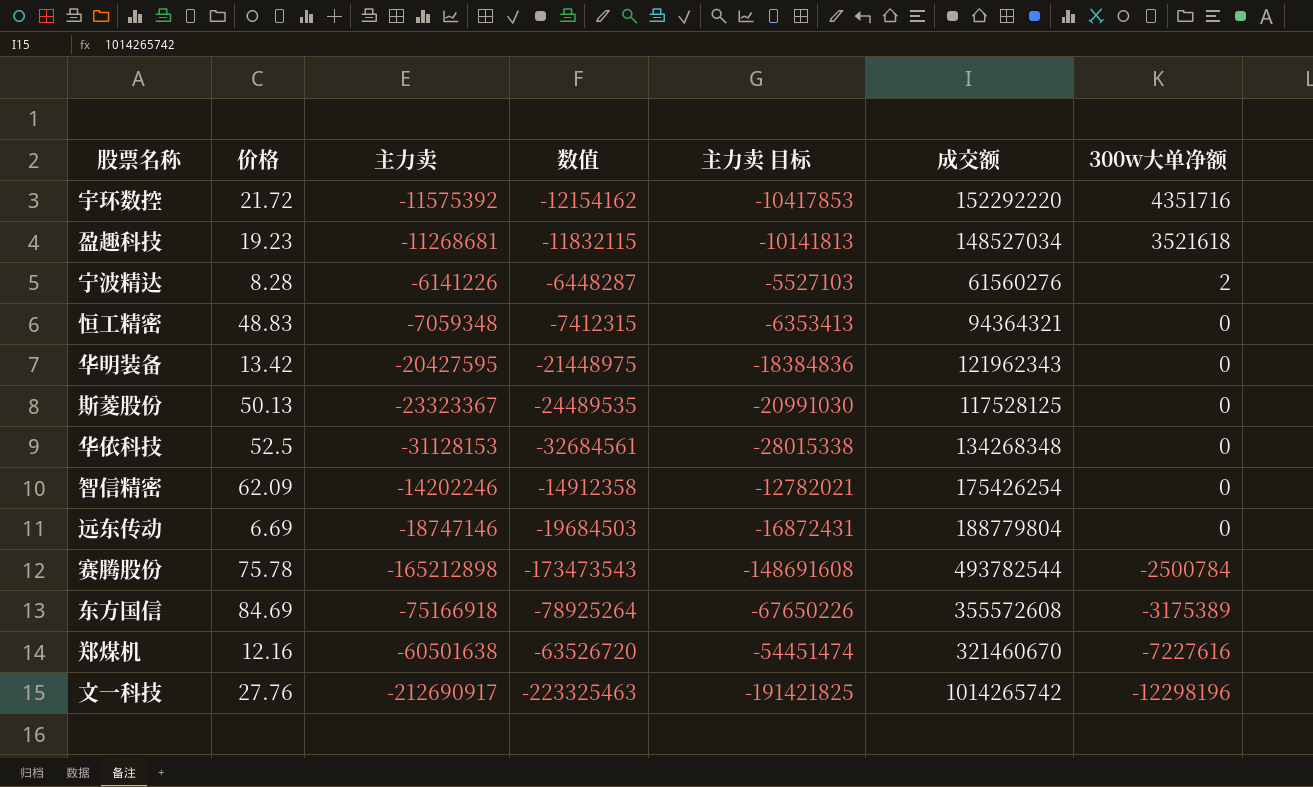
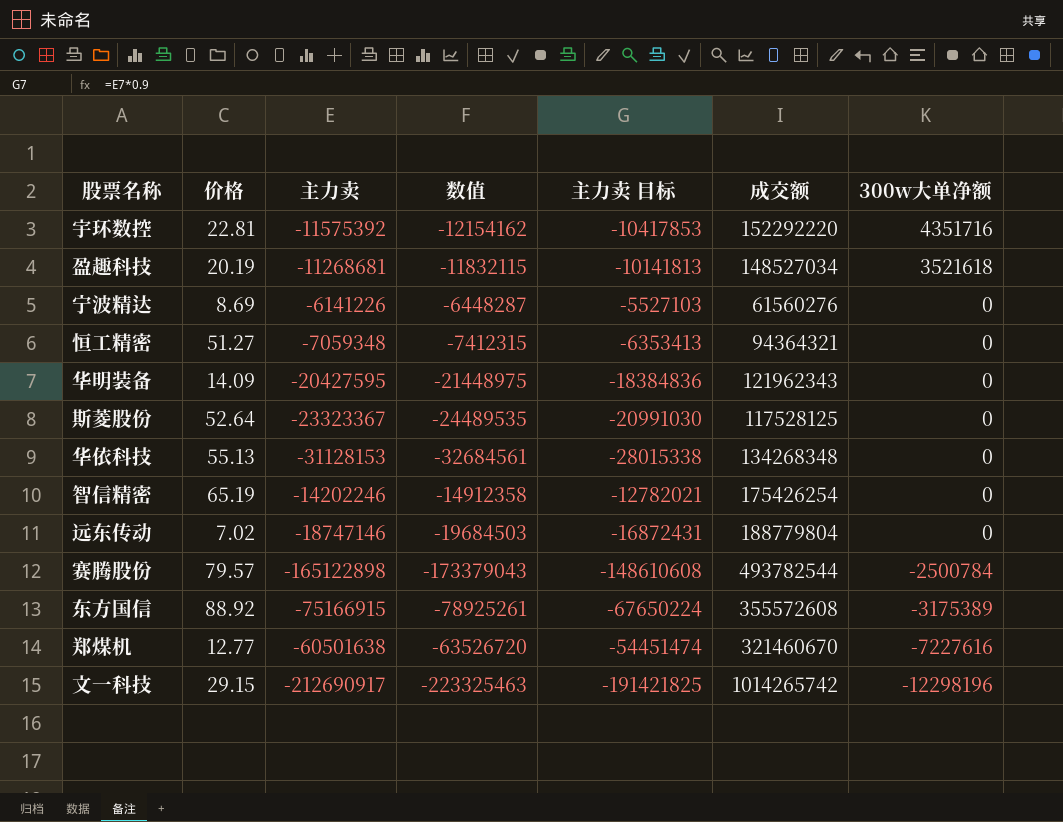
宇环数控 | 价格: 21.72 -> 22.81
盈趣科技 | 价格: 19.23 -> 20.19
宁波精达 | 价格: 8.28 -> 8.69
宁波精达 | 300w大单净额: 2 -> 0
恒工精密 | 价格: 48.83 -> 51.27
华明装备 | 价格: 13.42 -> 14.09
斯菱股份 | 价格: 50.13 -> 52.64
华依科技 | 价格: 52.5 -> 55.13
智信精密 | 价格: 62.09 -> 65.19
远东传动 | 价格: 6.69 -> 7.02
赛腾股份 | 价格: 75.78 -> 79.57
赛腾股份 | 主力卖: -165212898 -> -165122898
赛腾股份 | 数值: -173473543 -> -173379043
赛腾股份 | 主力卖 目标: -148691608 -> -148610608
东方国信 | 价格: 84.69 -> 88.92
东方国信 | 主力卖: -75166918 -> -75166915
东方国信 | 数值: -78925264 -> -78925261
东方国信 | 主力卖 目标: -67650226 -> -67650224
郑煤机 | 价格: 12.16 -> 12.77
文一科技 | 价格: 27.76 -> 29.15

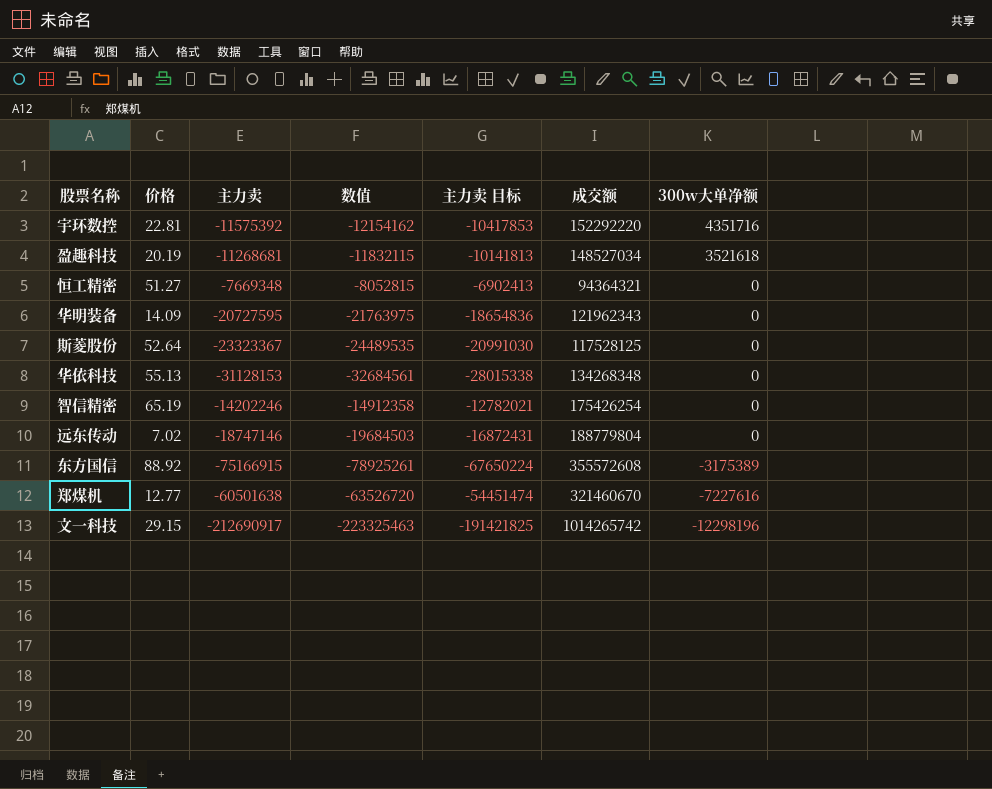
row 宁波精达: 8.69 | -6141226 | -6448287 | -5527103 | 61560276 | 0 -> none
row 赛腾股份: 79.57 | -165122898 | -173379043 | -148610608 | 493782544 | -2500784 -> none
恒工精密 | 主力卖: -7059348 -> -7669348
恒工精密 | 数值: -7412315 -> -8052815
恒工精密 | 主力卖 目标: -6353413 -> -6902413
华明装备 | 主力卖: -20427595 -> -20727595
华明装备 | 数值: -21448975 -> -21763975
华明装备 | 主力卖 目标: -18384836 -> -18654836

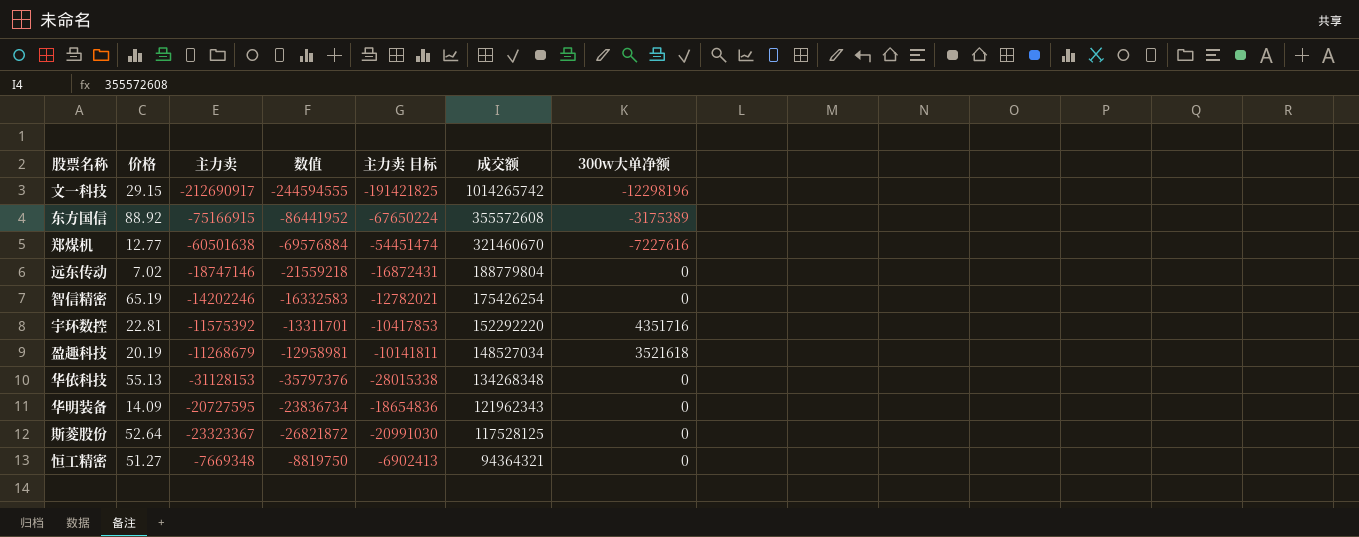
row order: 300w大单净额 descending -> 成交额 descending
column 数值 | formula: [主力卖] * 1.05 -> [主力卖] * 1.15
盈趣科技 | 主力卖: -11268681 -> -11268679
盈趣科技 | 主力卖 目标: -10141813 -> -10141811

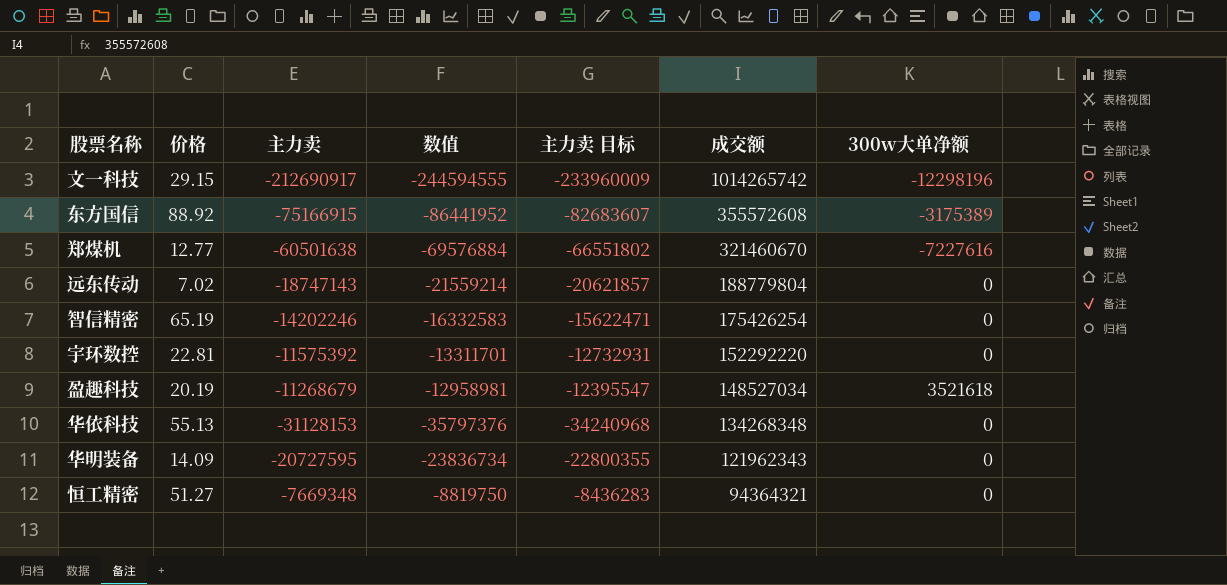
column 主力卖 目标 | formula: [主力卖] * 0.9 -> [主力卖] * 1.1
row 斯菱股份: 52.64 | -23323367 | -26821872 | -20991030 | 117528125 | 0 -> none
远东传动 | 主力卖: -18747146 -> -18747143
远东传动 | 数值: -21559218 -> -21559214
宇环数控 | 300w大单净额: 4351716 -> 0

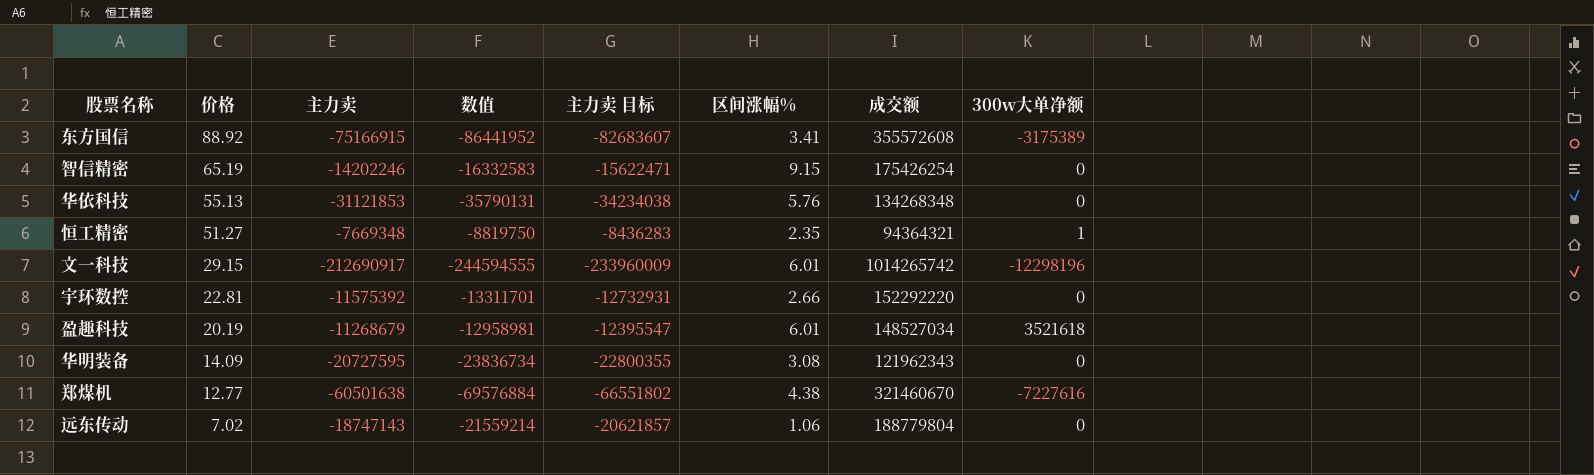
row order: 成交额 descending -> 价格 descending
column 区间涨幅% | position: none -> 6
华依科技 | 主力卖: -31128153 -> -31121853
华依科技 | 数值: -35797376 -> -35790131
华依科技 | 主力卖 目标: -34240968 -> -34234038
恒工精密 | 300w大单净额: 0 -> 1

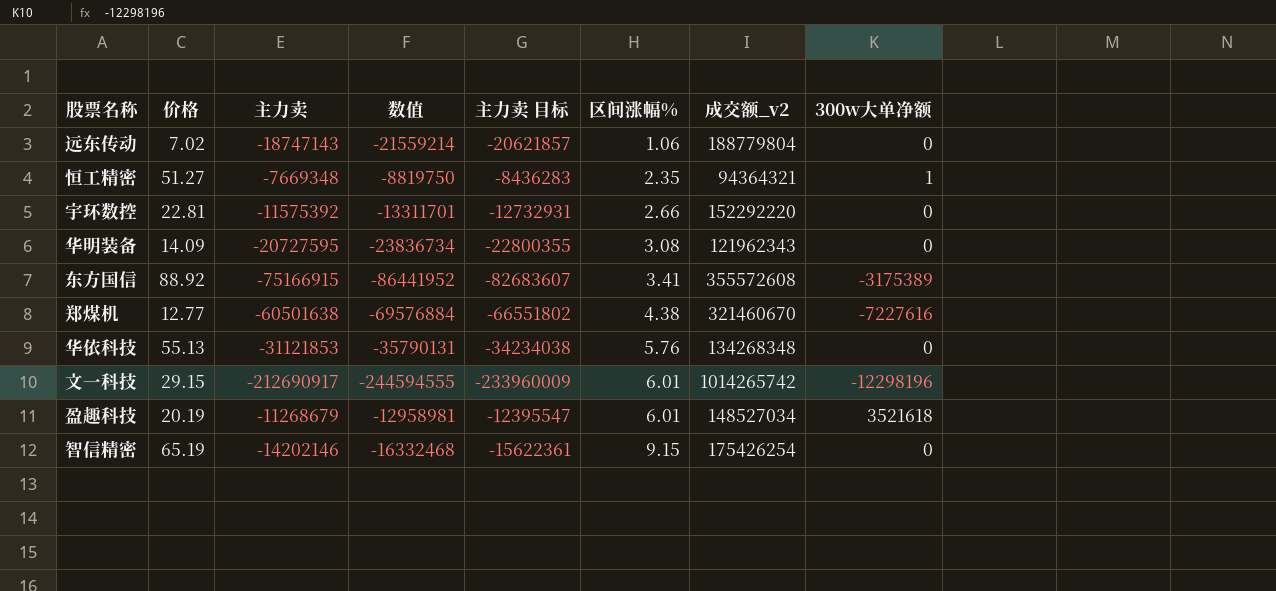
row order: 价格 descending -> 区间涨幅% ascending
column name: 成交额 -> 成交额_v2
智信精密 | 主力卖: -14202246 -> -14202146
智信精密 | 数值: -16332583 -> -16332468
智信精密 | 主力卖 目标: -15622471 -> -15622361

